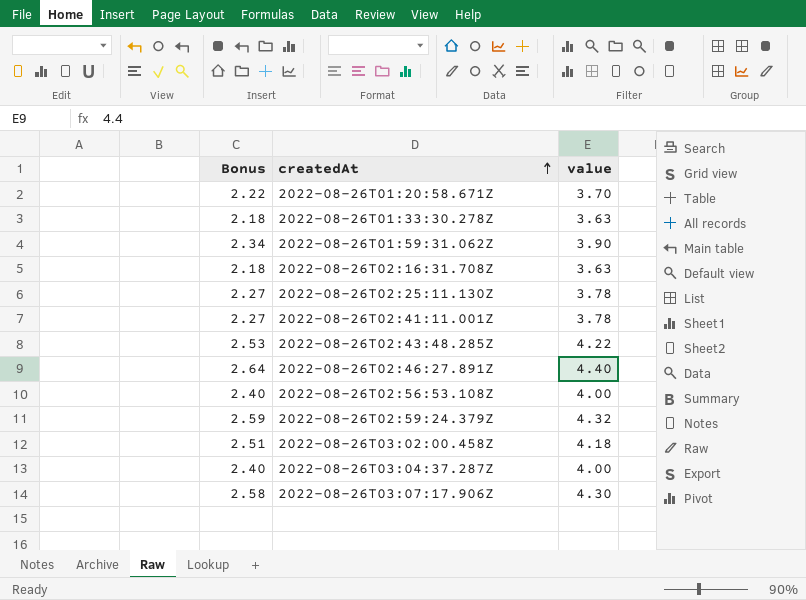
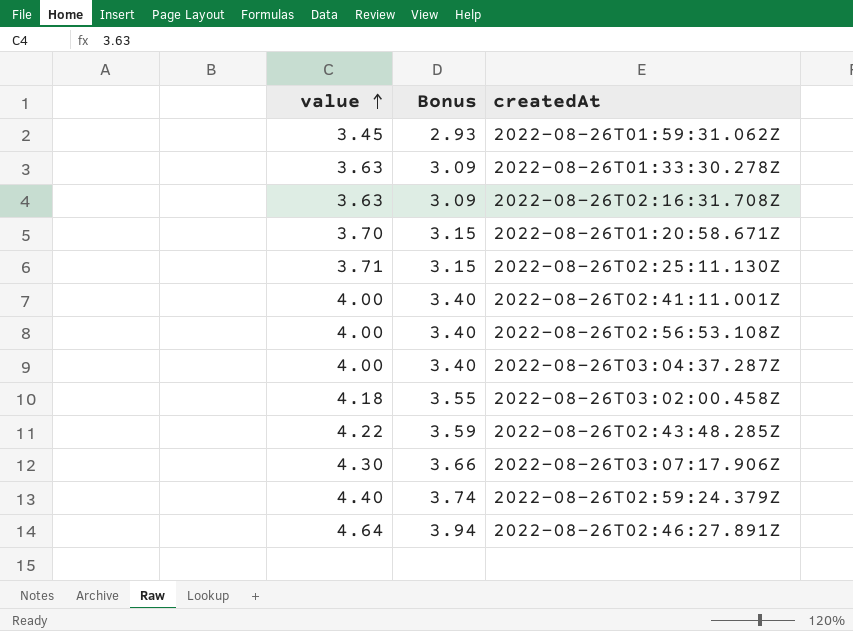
row order: createdAt ascending -> value ascending
column value | position: 3 -> 1
column Bonus | formula: [value] * 0.6 -> [value] * 0.85
2022-08-26T01:59:31.062Z | value: 3.90 -> 3.45
2022-08-26T02:25:11.130Z | value: 3.78 -> 3.71
2022-08-26T02:41:11.001Z | value: 3.78 -> 4.00
2022-08-26T02:59:24.379Z | value: 4.32 -> 4.40
2022-08-26T02:46:27.891Z | value: 4.40 -> 4.64

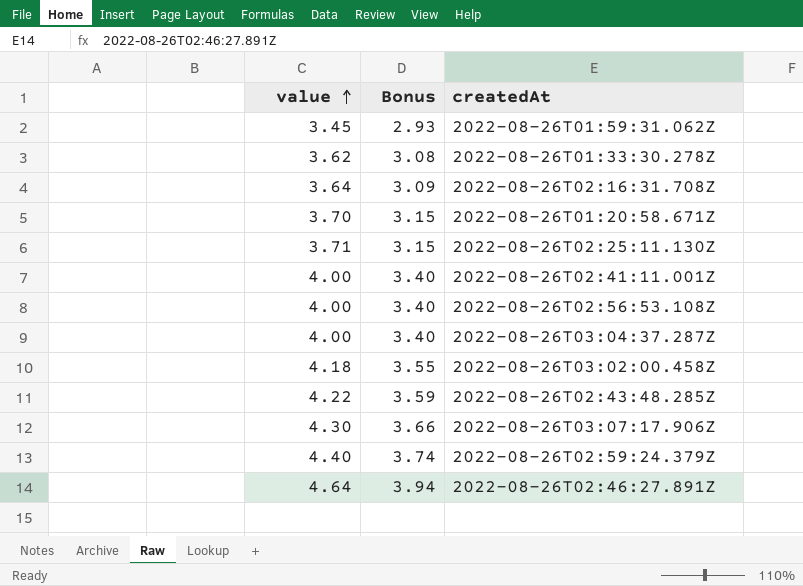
2022-08-26T01:33:30.278Z | value: 3.63 -> 3.62
2022-08-26T01:33:30.278Z | Bonus: 3.09 -> 3.08
2022-08-26T02:16:31.708Z | value: 3.63 -> 3.64

